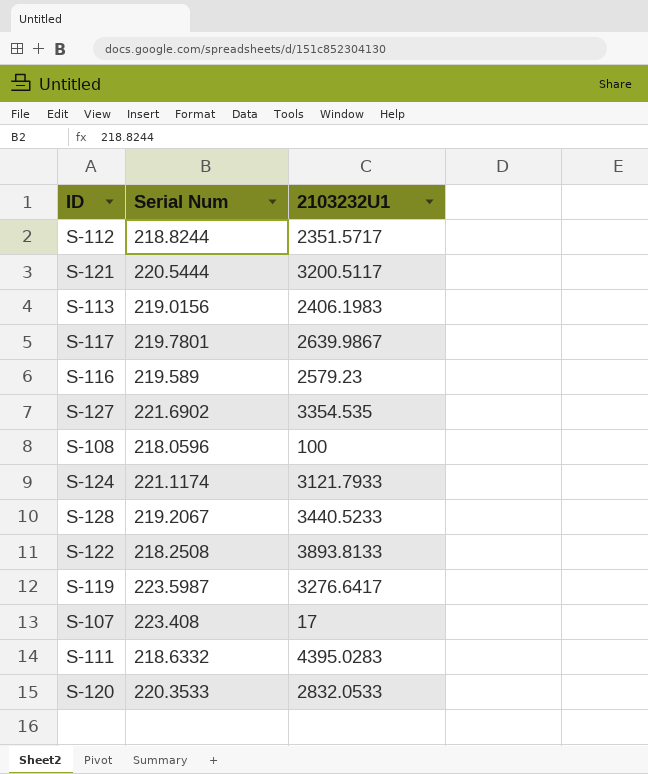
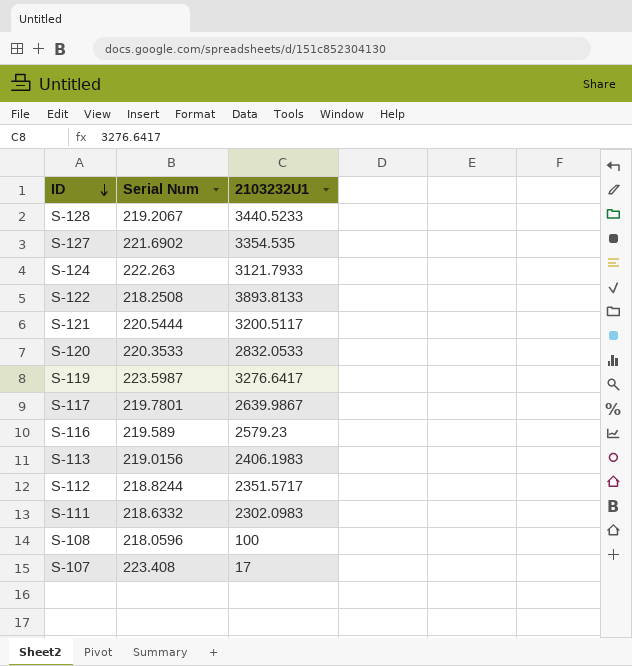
row order: none -> ID descending
S-124 | Serial Num: 221.1174 -> 222.263
S-111 | 2103232U1: 4395.0283 -> 2302.0983

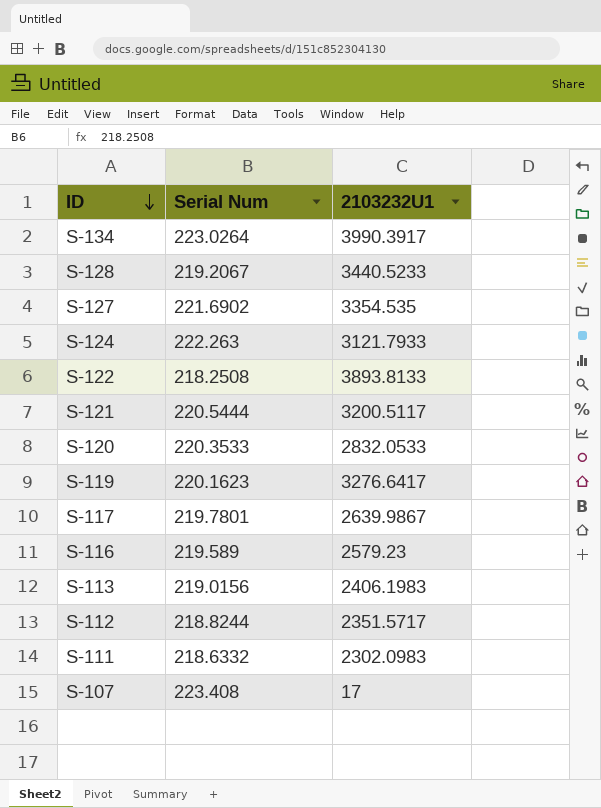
row S-108: 218.0596 | 100 -> none
row S-134: none -> 223.0264 | 3990.3917
S-119 | Serial Num: 223.5987 -> 220.1623

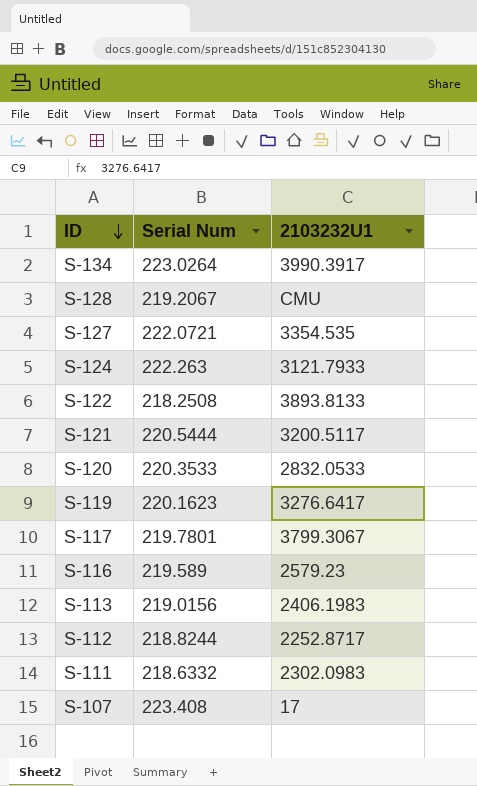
S-128 | 2103232U1: 3440.5233 -> CMU
S-127 | Serial Num: 221.6902 -> 222.0721
S-117 | 2103232U1: 2639.9867 -> 3799.3067
S-112 | 2103232U1: 2351.5717 -> 2252.8717

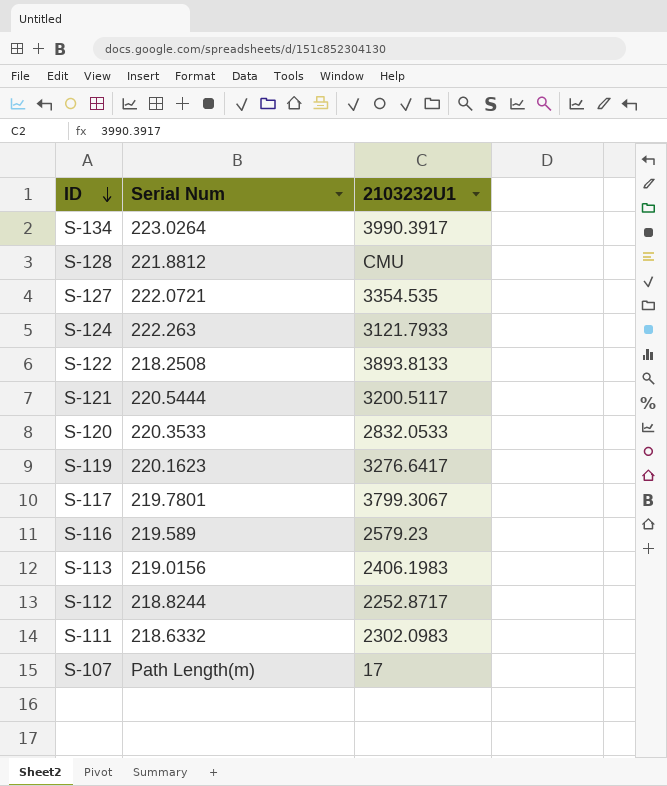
S-128 | Serial Num: 219.2067 -> 221.8812
S-107 | Serial Num: 223.408 -> Path Length(m)

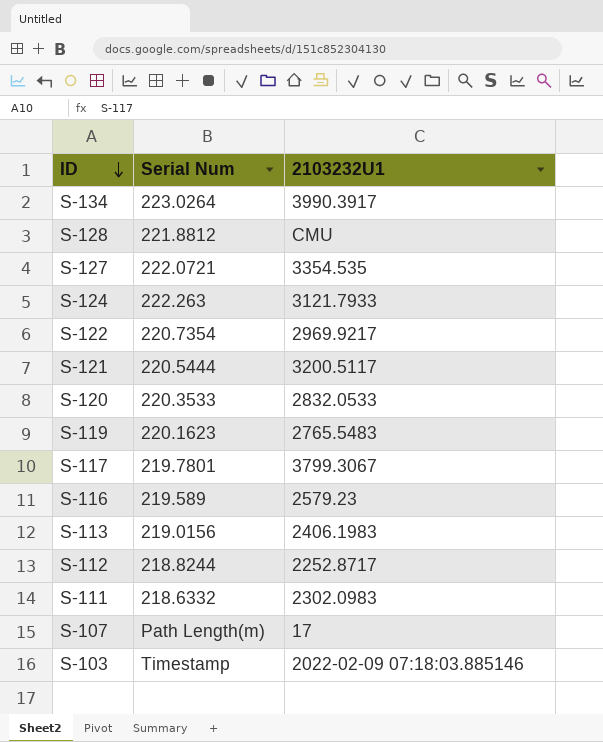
S-122 | Serial Num: 218.2508 -> 220.7354
S-122 | 2103232U1: 3893.8133 -> 2969.9217
S-119 | 2103232U1: 3276.6417 -> 2765.5483
row S-103: none -> Timestamp | 2022-02-09 07:18:03.885146

